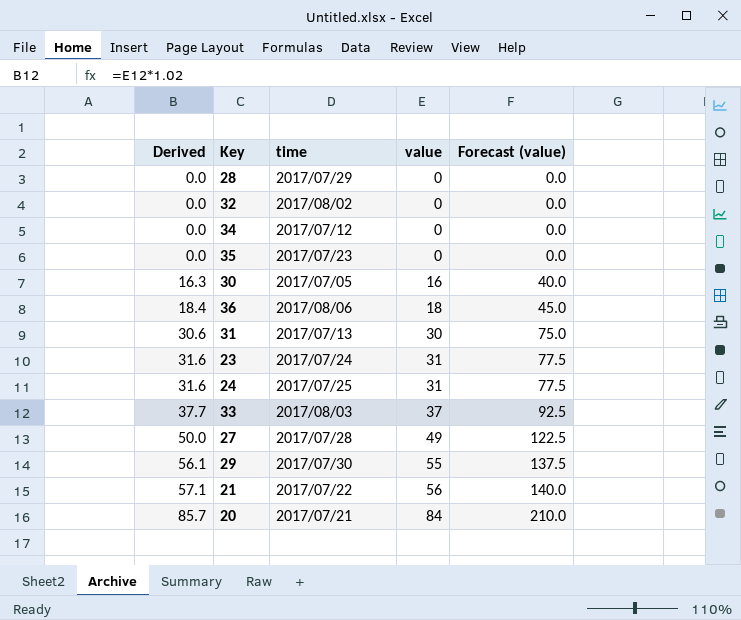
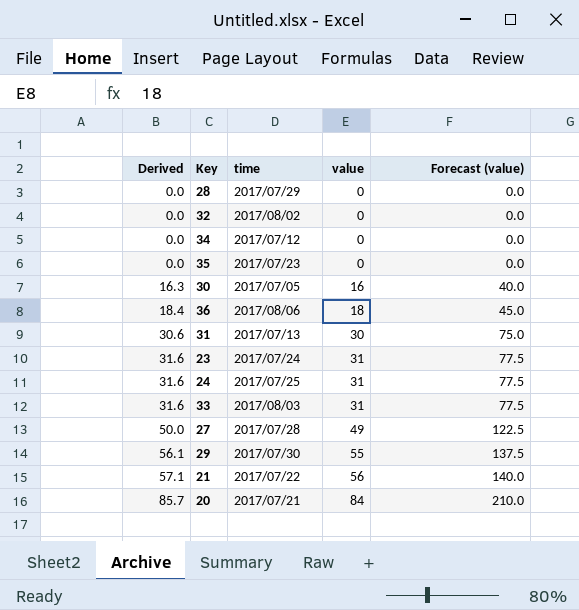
33 | Derived: 37.7 -> 31.6
33 | value: 37 -> 31
33 | Forecast (value): 92.5 -> 77.5

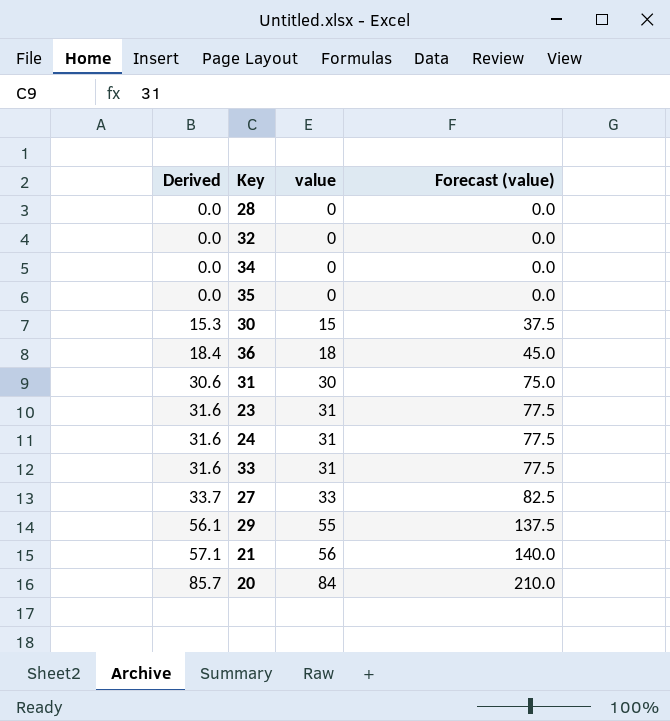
column time | position: 3 -> none
30 | Derived: 16.3 -> 15.3
30 | value: 16 -> 15
30 | Forecast (value): 40.0 -> 37.5
27 | Derived: 50.0 -> 33.7
27 | value: 49 -> 33
27 | Forecast (value): 122.5 -> 82.5

